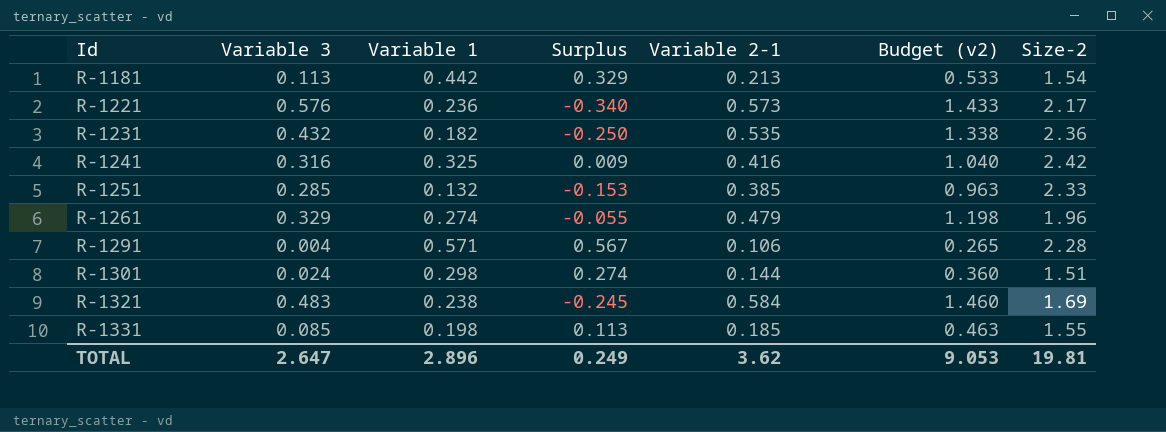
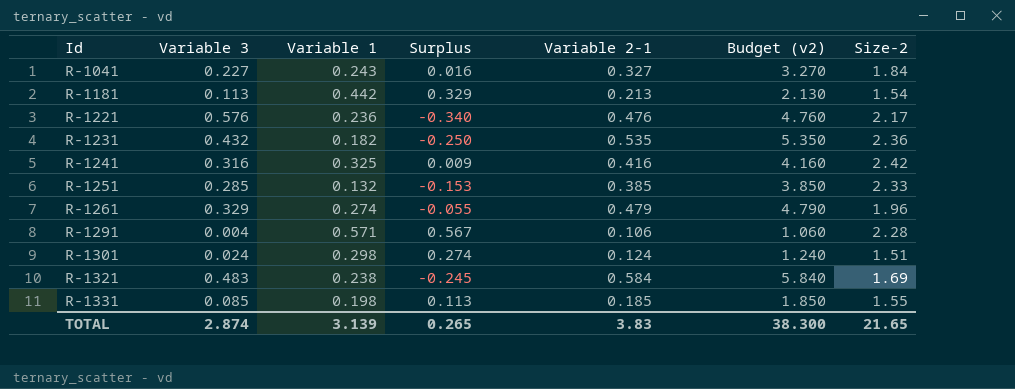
column Budget (v2) | formula: [Variable 2-1] * 2.5 -> [Variable 2-1] * 10
row R-1041: none -> 0.227 | 0.243 | 0.016 | 0.327 | 3.270 | 1.84
R-1221 | Variable 2-1: 0.573 -> 0.476
R-1301 | Variable 2-1: 0.144 -> 0.124
TOTAL | Variable 3: 2.647 -> 2.874
TOTAL | Variable 1: 2.896 -> 3.139
TOTAL | Surplus: 0.249 -> 0.265
TOTAL | Variable 2-1: 3.62 -> 3.83
TOTAL | Budget (v2): 9.053 -> 38.300
TOTAL | Size-2: 19.81 -> 21.65

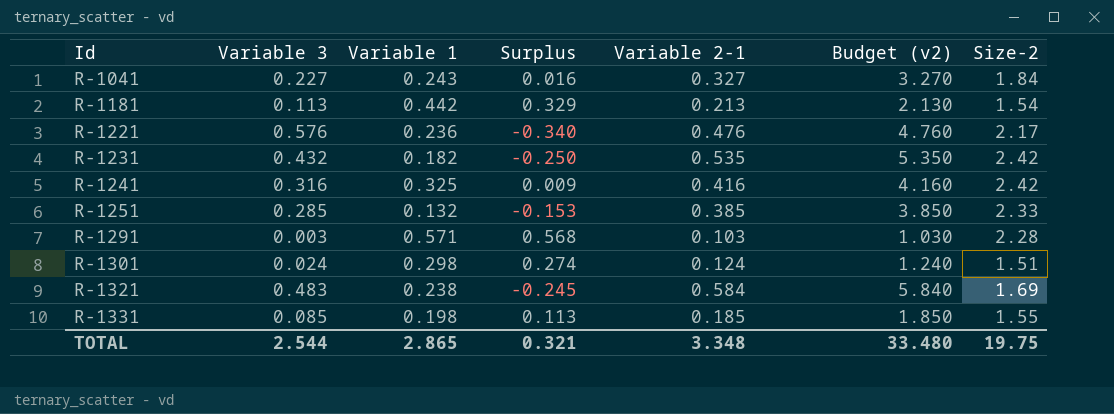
row R-1261: 0.329 | 0.274 | -0.055 | 0.479 | 4.790 | 1.96 -> none
R-1231 | Size-2: 2.36 -> 2.42
R-1291 | Variable 3: 0.004 -> 0.003
R-1291 | Surplus: 0.567 -> 0.568
R-1291 | Variable 2-1: 0.106 -> 0.103
R-1291 | Budget (v2): 1.060 -> 1.030
TOTAL | Variable 3: 2.874 -> 2.544
TOTAL | Variable 1: 3.139 -> 2.865
TOTAL | Surplus: 0.265 -> 0.321
TOTAL | Variable 2-1: 3.83 -> 3.348
TOTAL | Budget (v2): 38.300 -> 33.480
TOTAL | Size-2: 21.65 -> 19.75

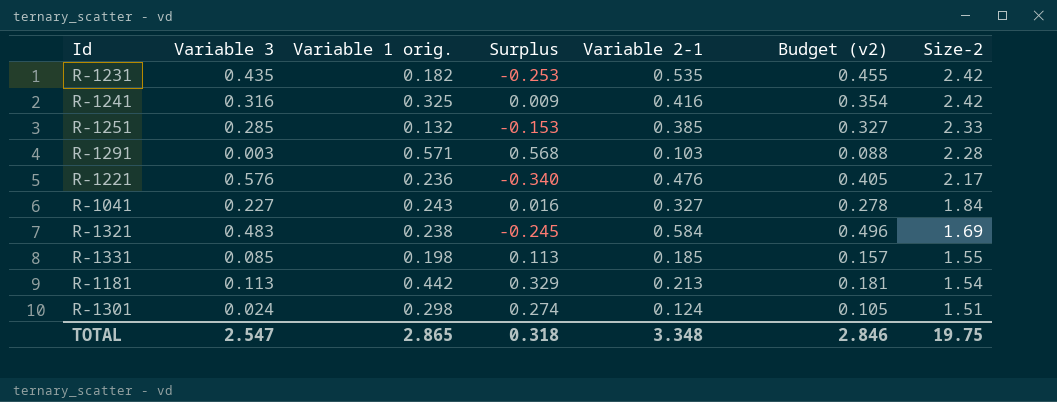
row order: Id ascending -> Size-2 descending
column name: Variable 1 -> Variable 1 orig.
column Budget (v2) | formula: [Variable 2-1] * 10 -> [Variable 2-1] * 0.85
R-1231 | Variable 3: 0.432 -> 0.435
R-1231 | Surplus: -0.250 -> -0.253
TOTAL | Variable 3: 2.544 -> 2.547
TOTAL | Surplus: 0.321 -> 0.318
TOTAL | Budget (v2): 33.480 -> 2.846

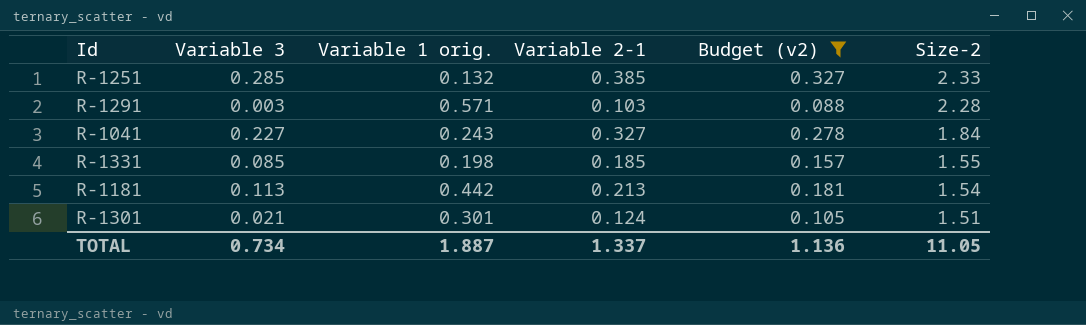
filter: none -> Budget (v2) <= 0.327
column Surplus | formula: [Variable 1 orig.] - [Variable 3] -> none
R-1301 | Variable 3: 0.024 -> 0.021
R-1301 | Variable 1 orig.: 0.298 -> 0.301
TOTAL | Variable 3: 2.547 -> 0.734
TOTAL | Variable 1 orig.: 2.865 -> 1.887
TOTAL | Variable 2-1: 3.348 -> 1.337
TOTAL | Budget (v2): 2.846 -> 1.136
TOTAL | Size-2: 19.75 -> 11.05

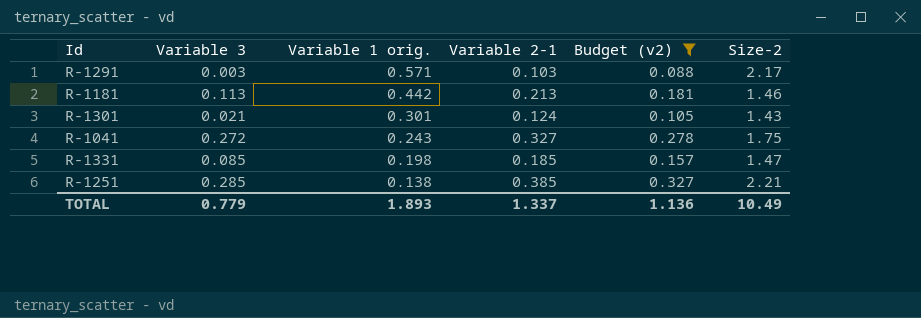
row order: Size-2 descending -> Variable 1 orig. descending
R-1291 | Size-2: 2.28 -> 2.17
R-1181 | Size-2: 1.54 -> 1.46
R-1301 | Size-2: 1.51 -> 1.43
R-1041 | Variable 3: 0.227 -> 0.272
R-1041 | Size-2: 1.84 -> 1.75
R-1331 | Size-2: 1.55 -> 1.47
R-1251 | Variable 1 orig.: 0.132 -> 0.138
R-1251 | Size-2: 2.33 -> 2.21
TOTAL | Variable 3: 0.734 -> 0.779
TOTAL | Variable 1 orig.: 1.887 -> 1.893
TOTAL | Size-2: 11.05 -> 10.49

